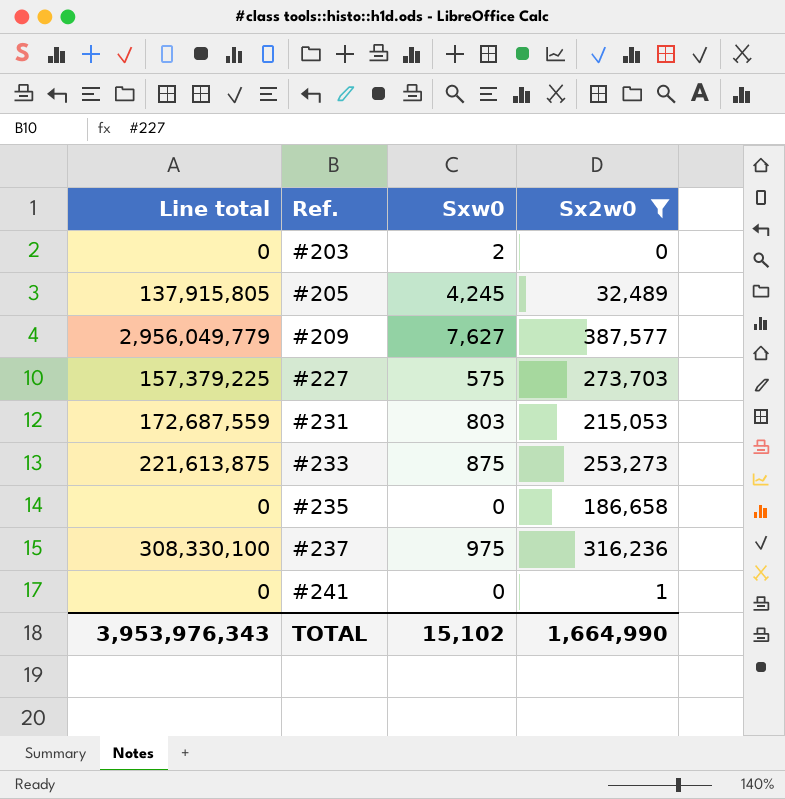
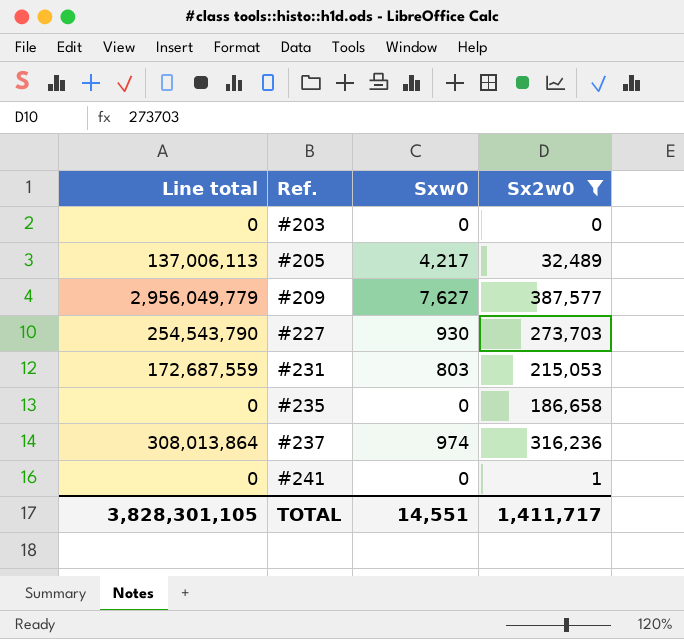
row #233: 221,613,875 | 875 | 253,273 -> none
#203 | Sxw0: 2 -> 0
#205 | Line total: 137,915,805 -> 137,006,113
#205 | Sxw0: 4,245 -> 4,217
#227 | Line total: 157,379,225 -> 254,543,790
#227 | Sxw0: 575 -> 930
#237 | Line total: 308,330,100 -> 308,013,864
#237 | Sxw0: 975 -> 974
TOTAL | Line total: 3,953,976,343 -> 3,828,301,105
TOTAL | Sxw0: 15,102 -> 14,551
TOTAL | Sx2w0: 1,664,990 -> 1,411,717

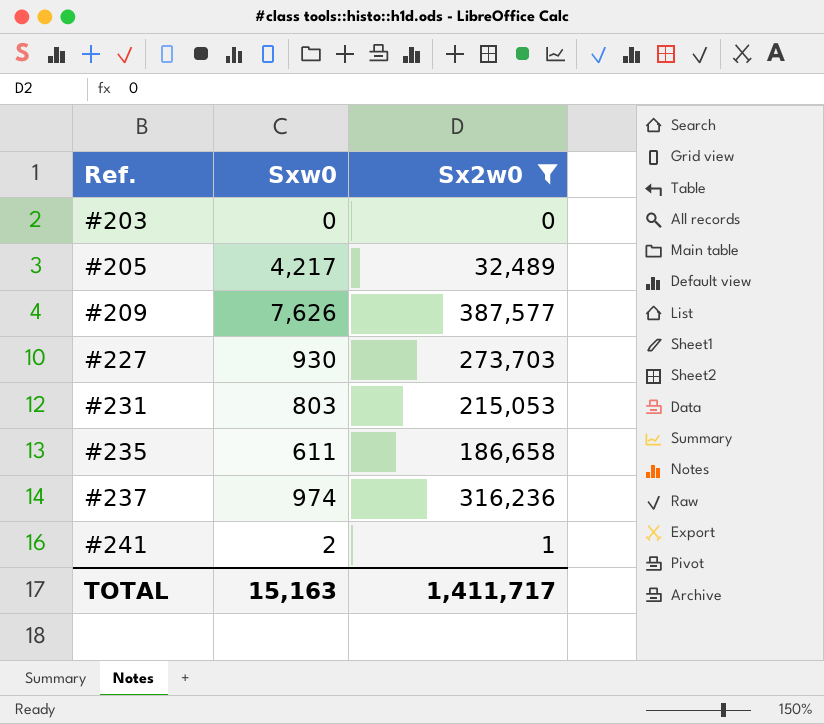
column Line total | formula: [Sxw0] * [Sx2w0] -> none
#209 | Sxw0: 7,627 -> 7,626
#235 | Sxw0: 0 -> 611
#241 | Sxw0: 0 -> 2
TOTAL | Sxw0: 14,551 -> 15,163

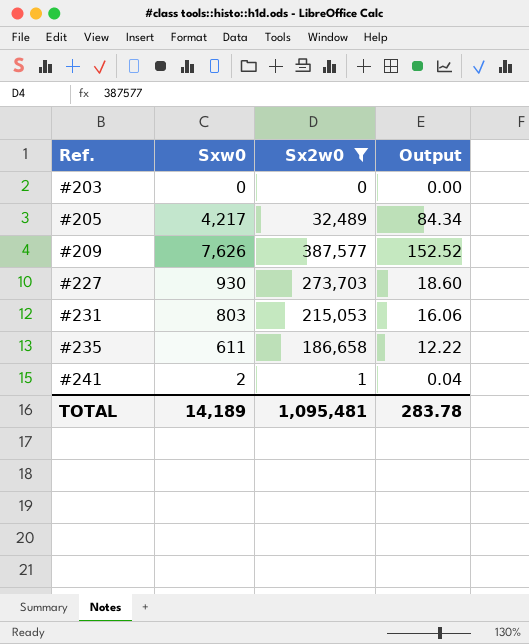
column Output | formula: none -> [Sxw0] * 0.02
row #237: 974 | 316,236 -> none
TOTAL | Sxw0: 15,163 -> 14,189
TOTAL | Sx2w0: 1,411,717 -> 1,095,481

